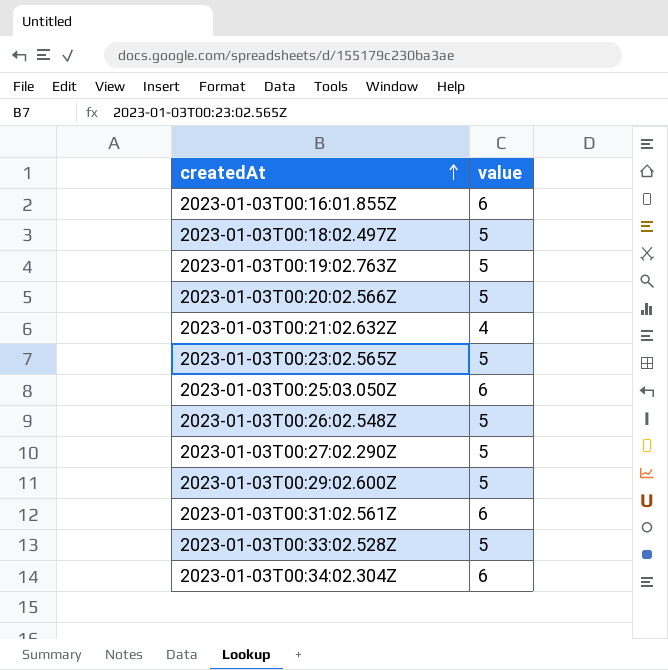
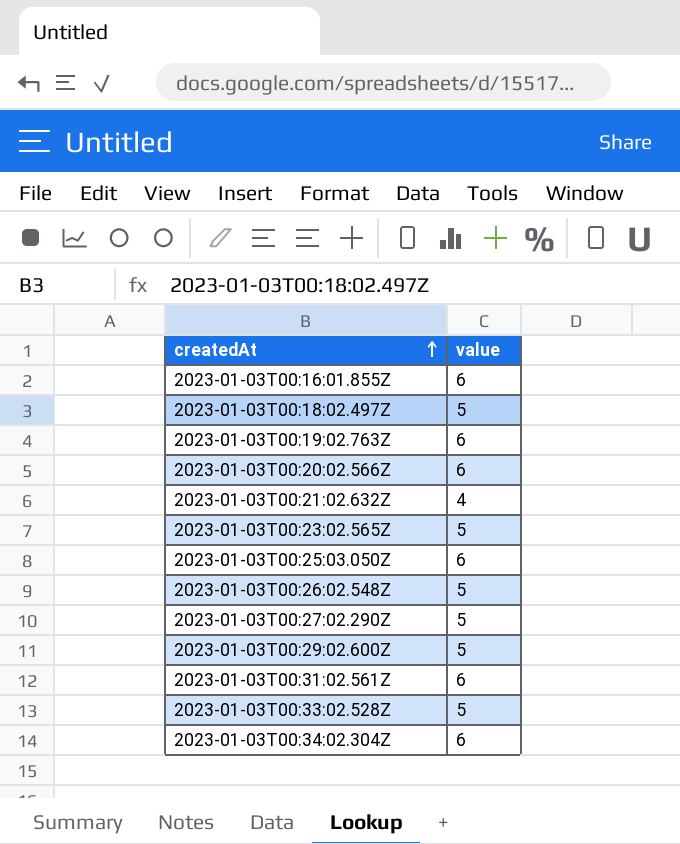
2023-01-03T00:19:02.763Z | value: 5 -> 6
2023-01-03T00:20:02.566Z | value: 5 -> 6

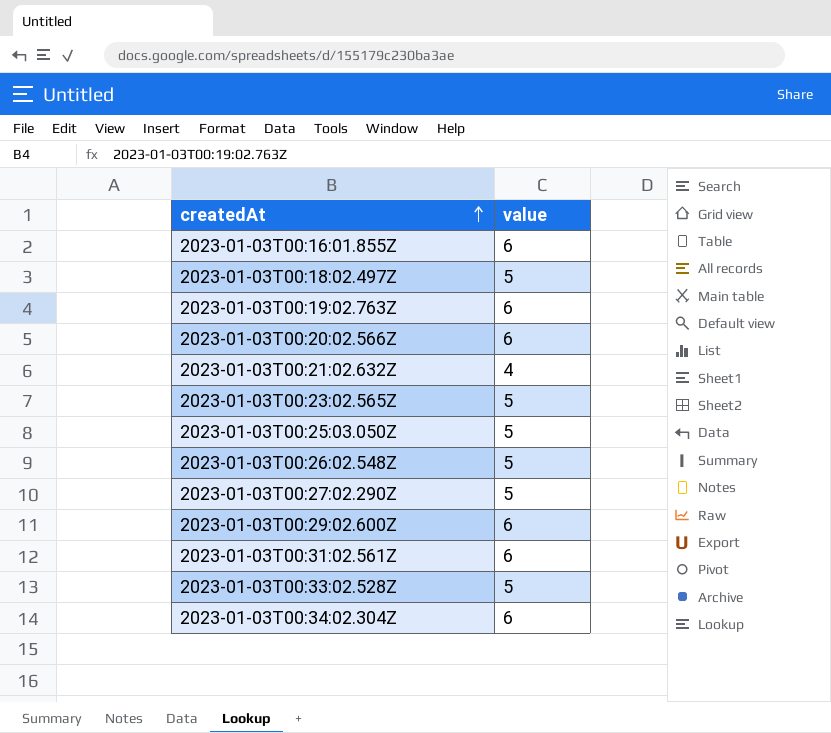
2023-01-03T00:25:03.050Z | value: 6 -> 5
2023-01-03T00:29:02.600Z | value: 5 -> 6

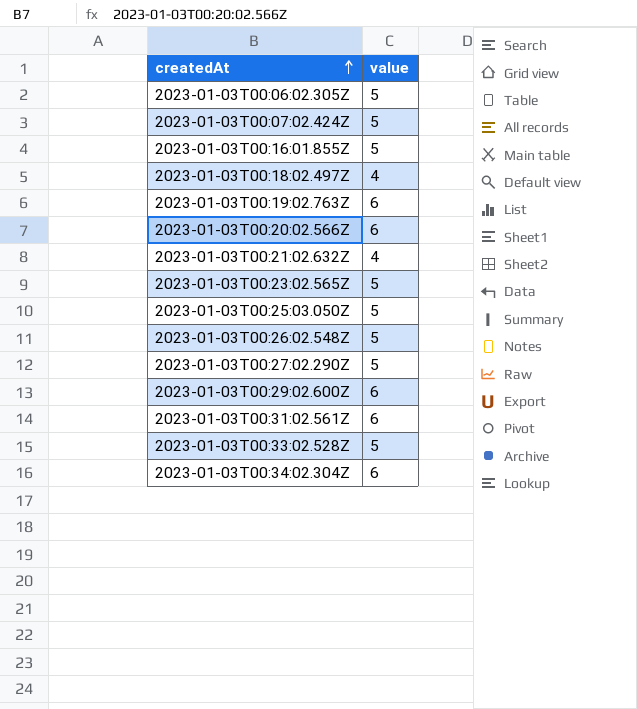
row 2023-01-03T00:06:02.305Z: none -> 5
row 2023-01-03T00:07:02.424Z: none -> 5
2023-01-03T00:16:01.855Z | value: 6 -> 5
2023-01-03T00:18:02.497Z | value: 5 -> 4

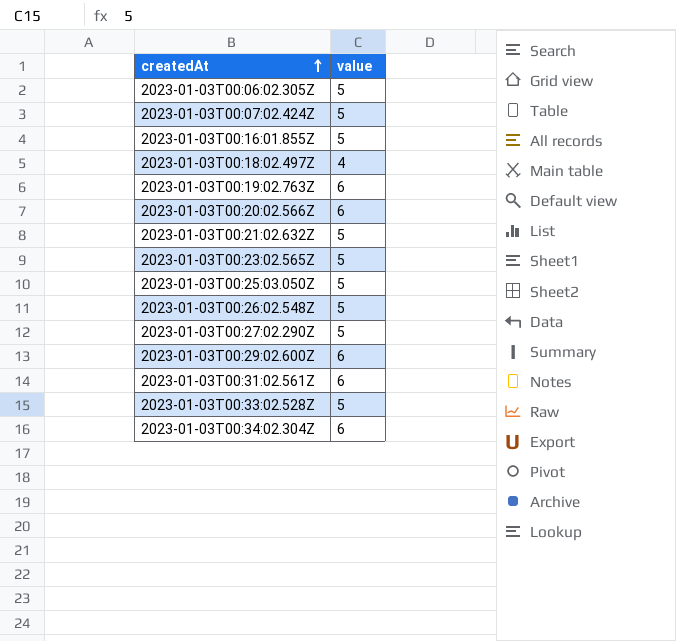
2023-01-03T00:21:02.632Z | value: 4 -> 5

